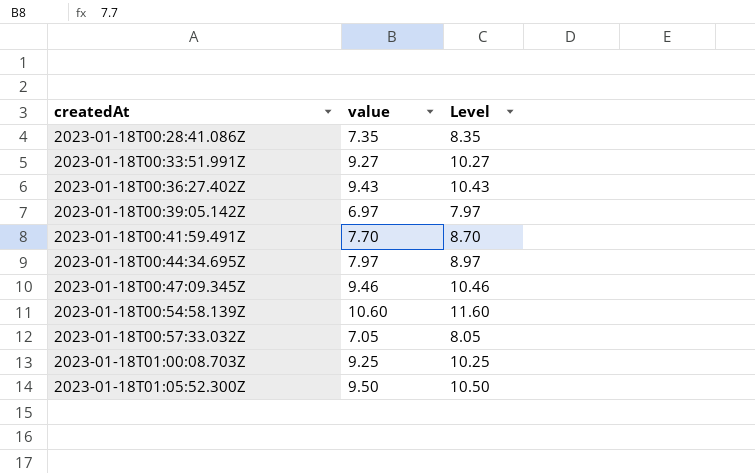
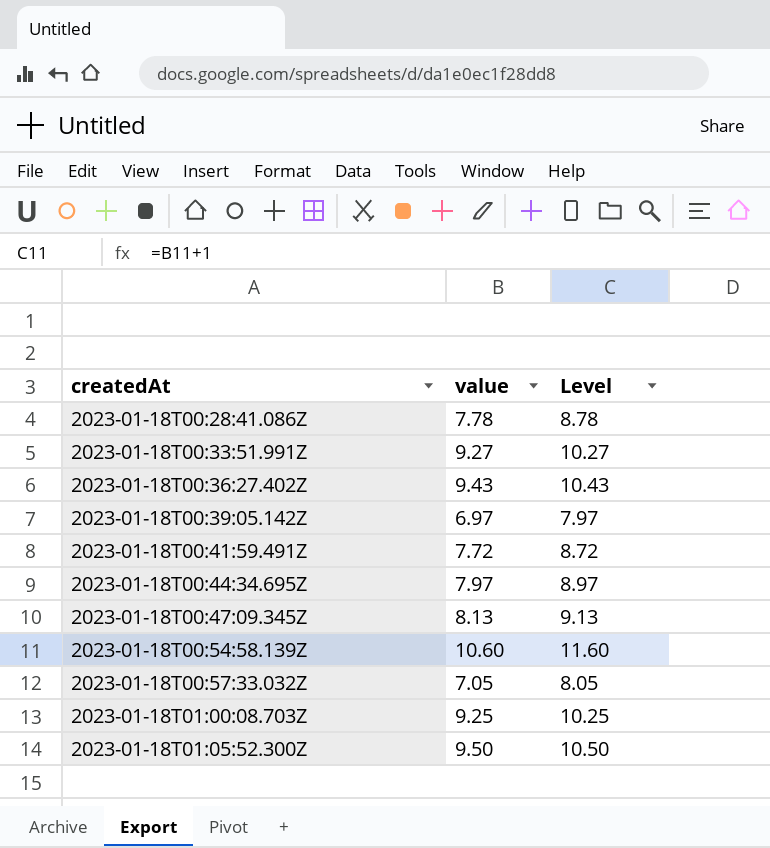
2023-01-18T00:28:41.086Z | value: 7.35 -> 7.78
2023-01-18T00:28:41.086Z | Level: 8.35 -> 8.78
2023-01-18T00:41:59.491Z | value: 7.70 -> 7.72
2023-01-18T00:41:59.491Z | Level: 8.70 -> 8.72
2023-01-18T00:47:09.345Z | value: 9.46 -> 8.13
2023-01-18T00:47:09.345Z | Level: 10.46 -> 9.13

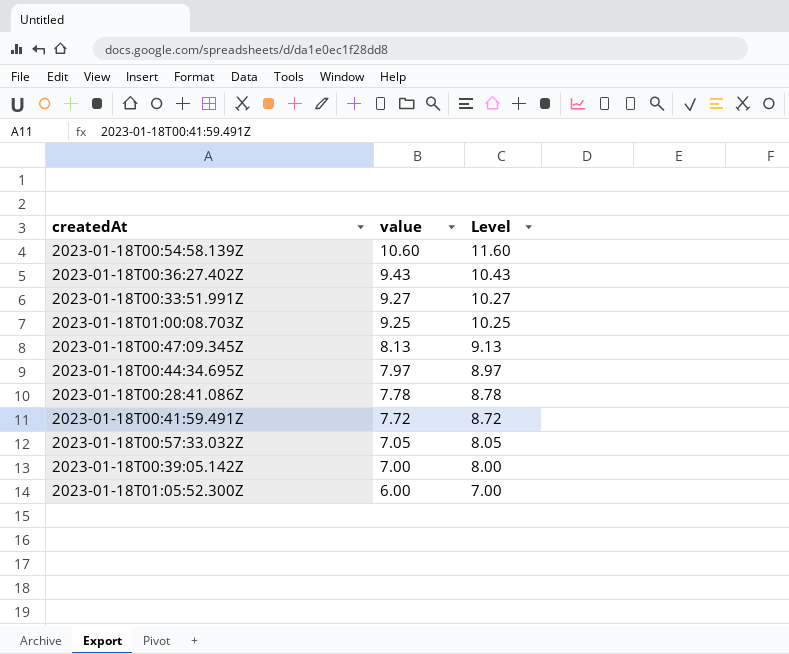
row order: createdAt ascending -> value descending
2023-01-18T00:39:05.142Z | value: 6.97 -> 7.00
2023-01-18T00:39:05.142Z | Level: 7.97 -> 8.00
2023-01-18T01:05:52.300Z | value: 9.50 -> 6.00
2023-01-18T01:05:52.300Z | Level: 10.50 -> 7.00

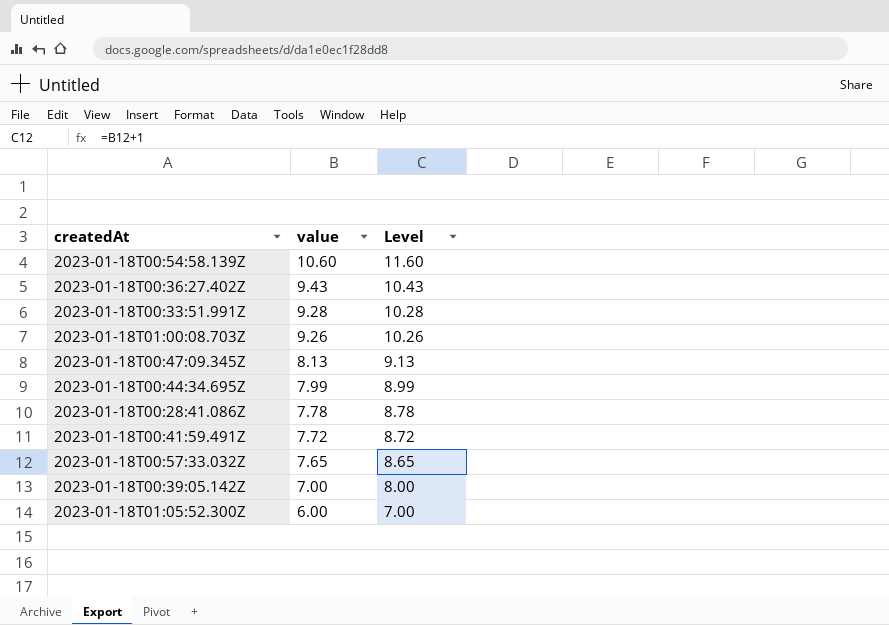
2023-01-18T00:33:51.991Z | value: 9.27 -> 9.28
2023-01-18T00:33:51.991Z | Level: 10.27 -> 10.28
2023-01-18T01:00:08.703Z | value: 9.25 -> 9.26
2023-01-18T01:00:08.703Z | Level: 10.25 -> 10.26
2023-01-18T00:44:34.695Z | value: 7.97 -> 7.99
2023-01-18T00:44:34.695Z | Level: 8.97 -> 8.99
2023-01-18T00:57:33.032Z | value: 7.05 -> 7.65
2023-01-18T00:57:33.032Z | Level: 8.05 -> 8.65

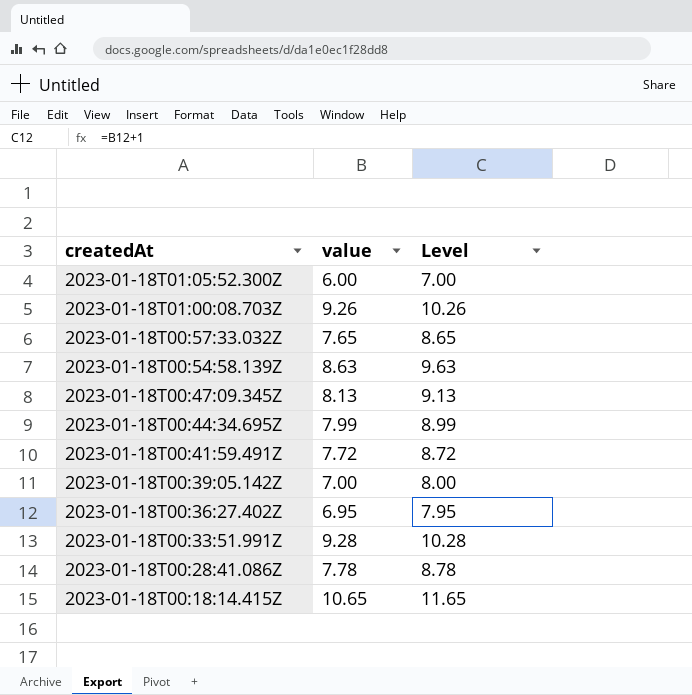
row order: value descending -> createdAt descending
2023-01-18T00:54:58.139Z | value: 10.60 -> 8.63
2023-01-18T00:54:58.139Z | Level: 11.60 -> 9.63
2023-01-18T00:36:27.402Z | value: 9.43 -> 6.95
2023-01-18T00:36:27.402Z | Level: 10.43 -> 7.95
row 2023-01-18T00:18:14.415Z: none -> 10.65 | 11.65

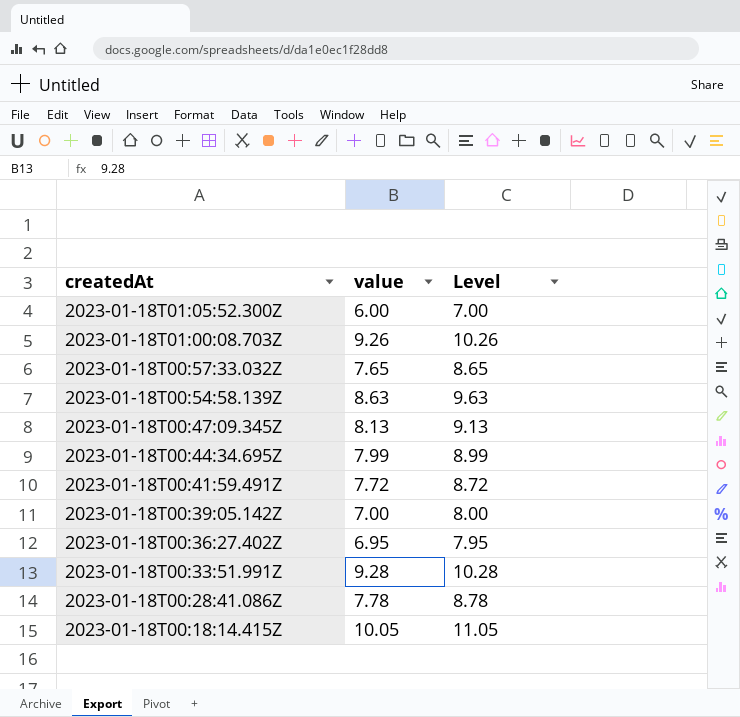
2023-01-18T00:18:14.415Z | value: 10.65 -> 10.05
2023-01-18T00:18:14.415Z | Level: 11.65 -> 11.05

